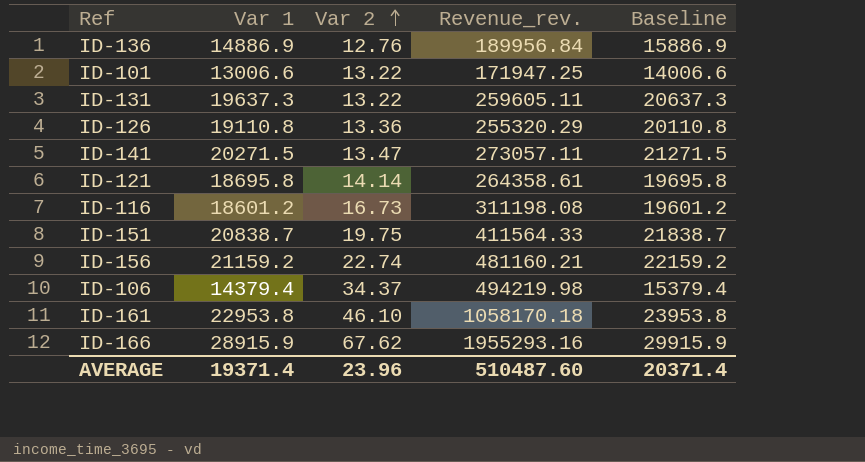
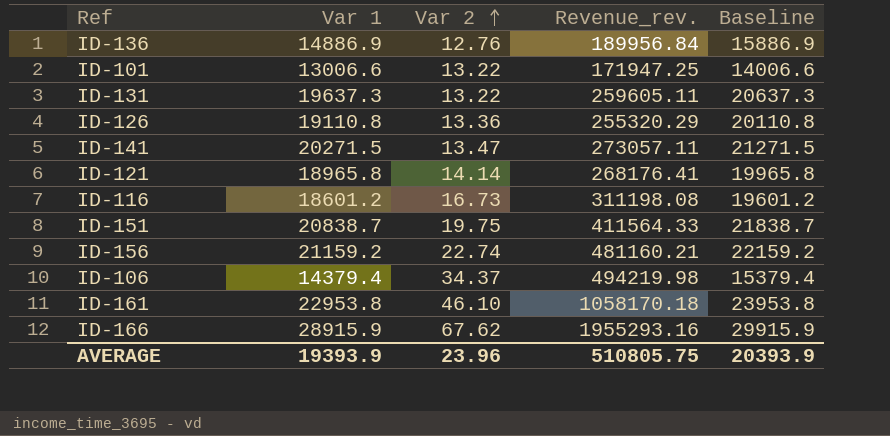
ID-121 | Var 1: 18695.8 -> 18965.8
ID-121 | Revenue_rev.: 264358.61 -> 268176.41
ID-121 | Baseline: 19695.8 -> 19965.8
AVERAGE | Var 1: 19371.4 -> 19393.9
AVERAGE | Revenue_rev.: 510487.60 -> 510805.75
AVERAGE | Baseline: 20371.4 -> 20393.9

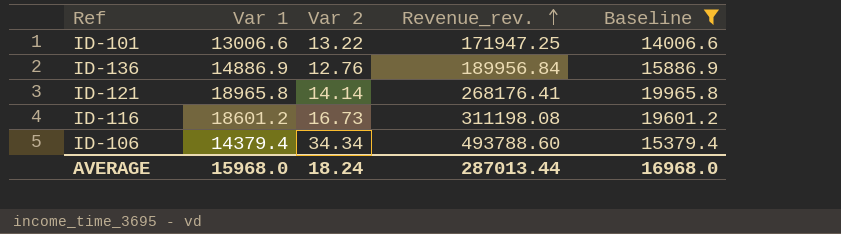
filter: none -> Baseline <= 19965.8
row order: Var 2 ascending -> Revenue_rev. ascending
ID-106 | Var 2: 34.37 -> 34.34
ID-106 | Revenue_rev.: 494219.98 -> 493788.60
AVERAGE | Var 1: 19393.9 -> 15968.0
AVERAGE | Var 2: 23.96 -> 18.24
AVERAGE | Revenue_rev.: 510805.75 -> 287013.44
AVERAGE | Baseline: 20393.9 -> 16968.0

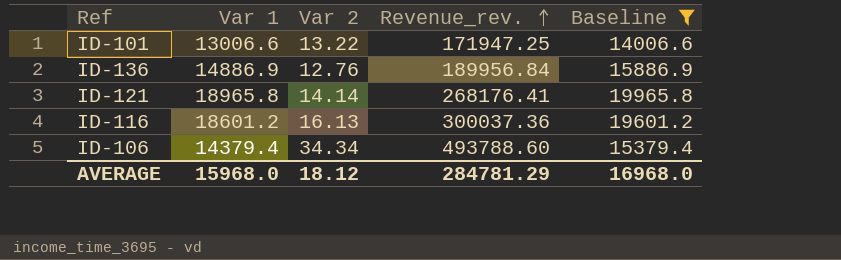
ID-116 | Var 2: 16.73 -> 16.13
ID-116 | Revenue_rev.: 311198.08 -> 300037.36
AVERAGE | Var 2: 18.24 -> 18.12
AVERAGE | Revenue_rev.: 287013.44 -> 284781.29

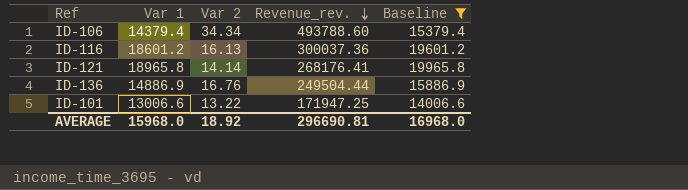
row order: Revenue_rev. ascending -> Revenue_rev. descending
ID-136 | Var 2: 12.76 -> 16.76
ID-136 | Revenue_rev.: 189956.84 -> 249504.44
AVERAGE | Var 2: 18.12 -> 18.92
AVERAGE | Revenue_rev.: 284781.29 -> 296690.81

